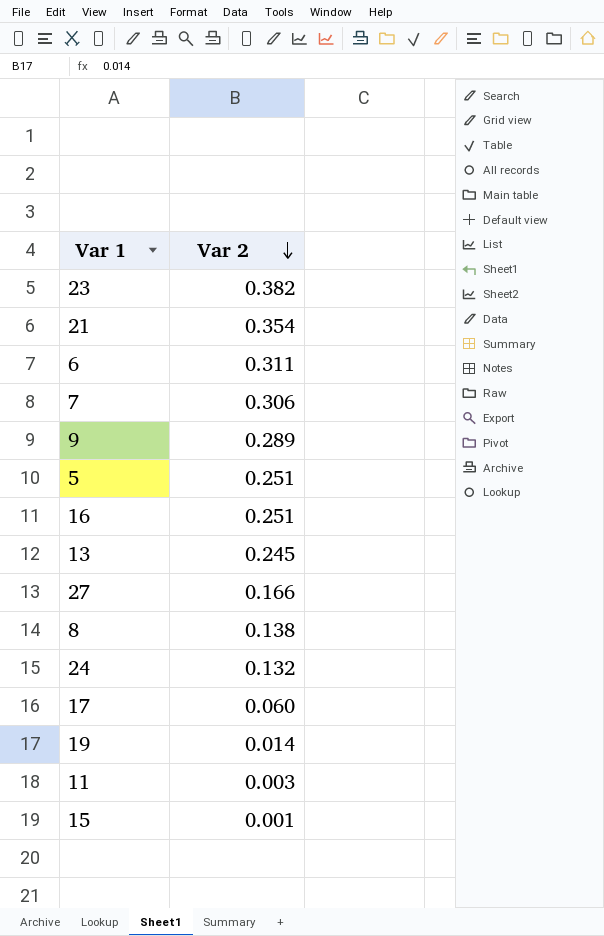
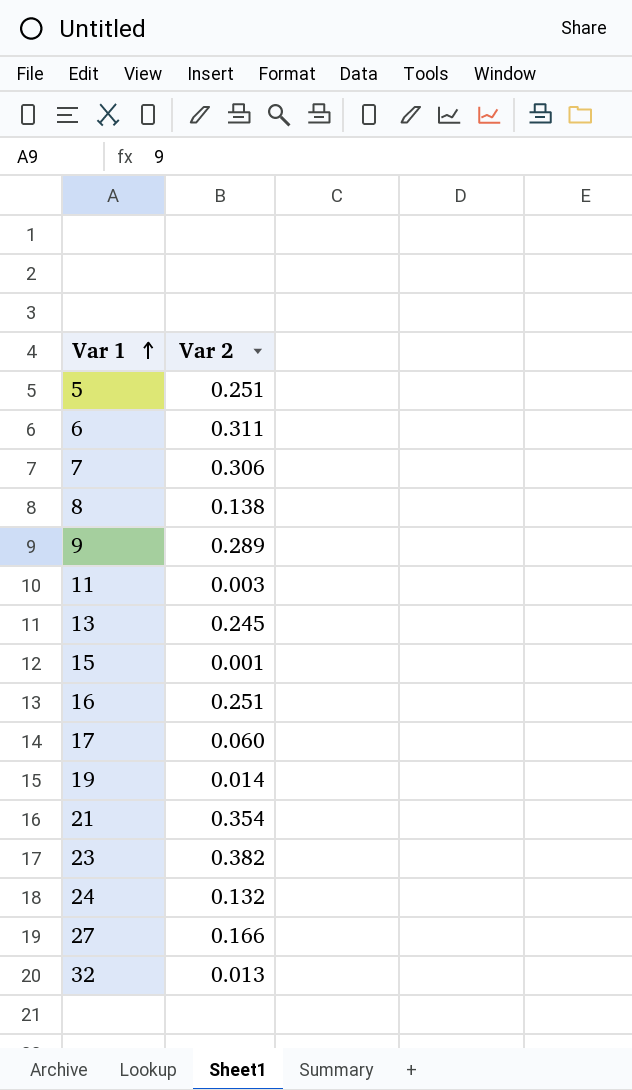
row order: Var 2 descending -> Var 1 ascending
row 32: none -> 0.013

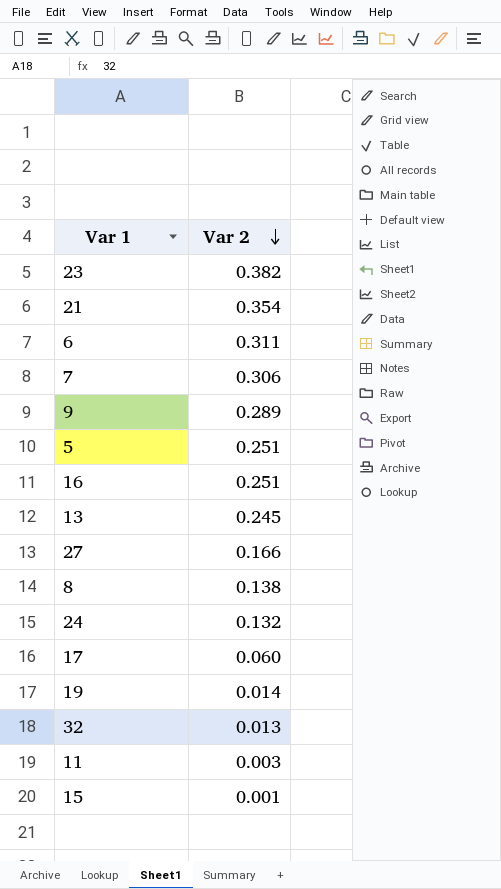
row order: Var 1 ascending -> Var 2 descending

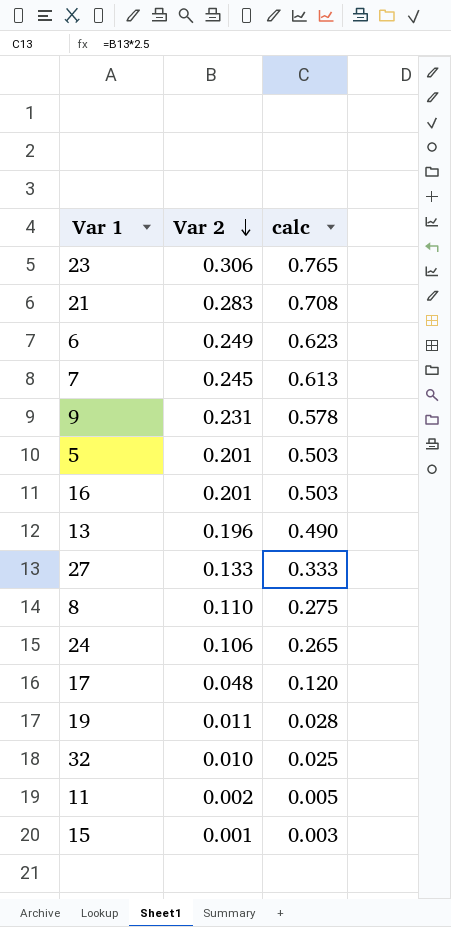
column calc | formula: none -> [Var 2] * 2.5
23 | Var 2: 0.382 -> 0.306
21 | Var 2: 0.354 -> 0.283
6 | Var 2: 0.311 -> 0.249
7 | Var 2: 0.306 -> 0.245
9 | Var 2: 0.289 -> 0.231
5 | Var 2: 0.251 -> 0.201
16 | Var 2: 0.251 -> 0.201
13 | Var 2: 0.245 -> 0.196
27 | Var 2: 0.166 -> 0.133
8 | Var 2: 0.138 -> 0.110
24 | Var 2: 0.132 -> 0.106
17 | Var 2: 0.060 -> 0.048
19 | Var 2: 0.014 -> 0.011
32 | Var 2: 0.013 -> 0.010
11 | Var 2: 0.003 -> 0.002

